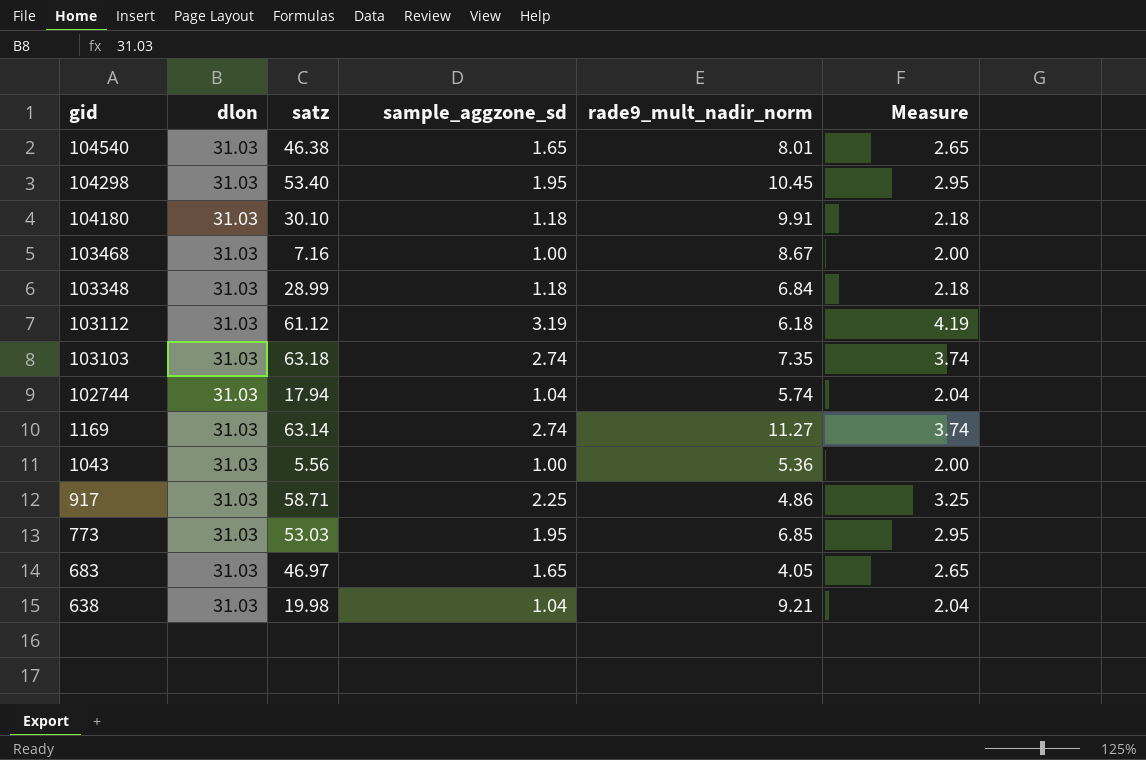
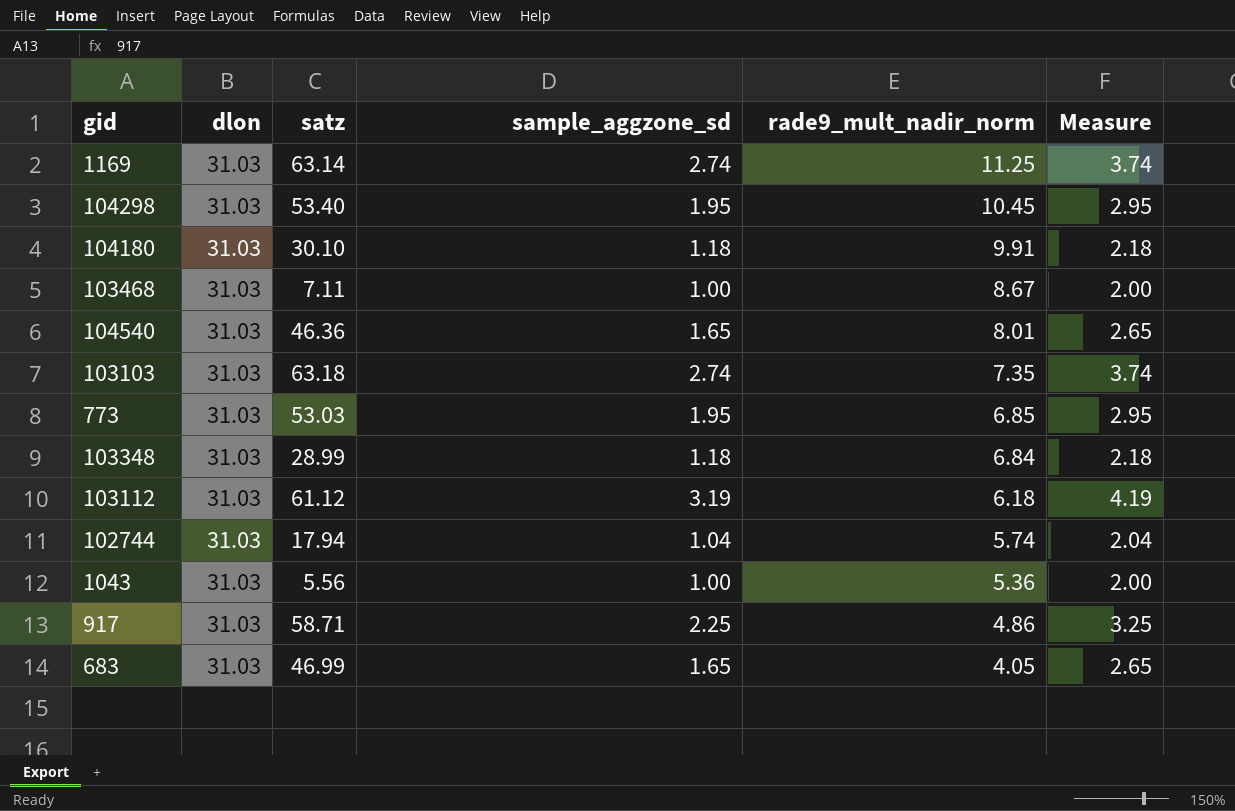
row order: gid descending -> rade9_mult_nadir_norm descending
row 638: 31.03 | 19.98 | 1.04 | 9.21 | 2.04 -> none
1169 | rade9_mult_nadir_norm: 11.27 -> 11.25
103468 | satz: 7.16 -> 7.11
104540 | satz: 46.38 -> 46.36
683 | satz: 46.97 -> 46.99

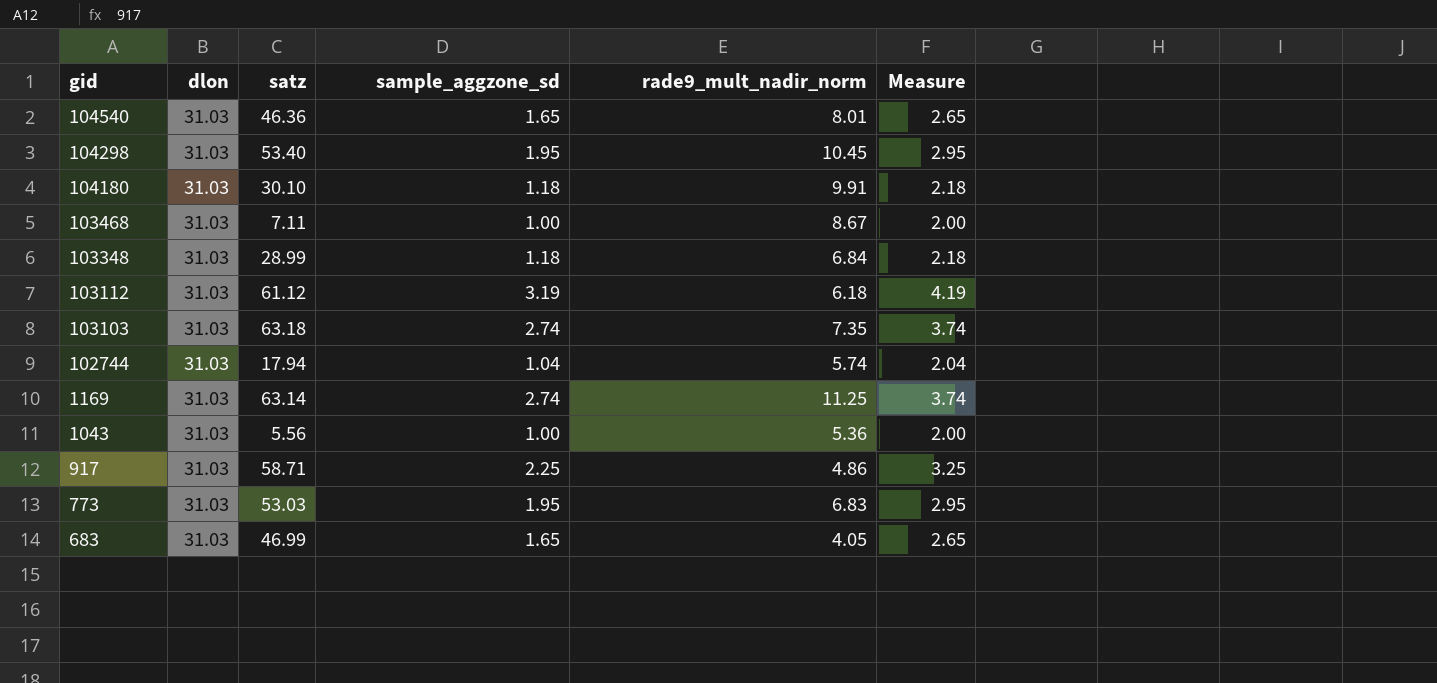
row order: rade9_mult_nadir_norm descending -> gid descending
773 | rade9_mult_nadir_norm: 6.85 -> 6.83

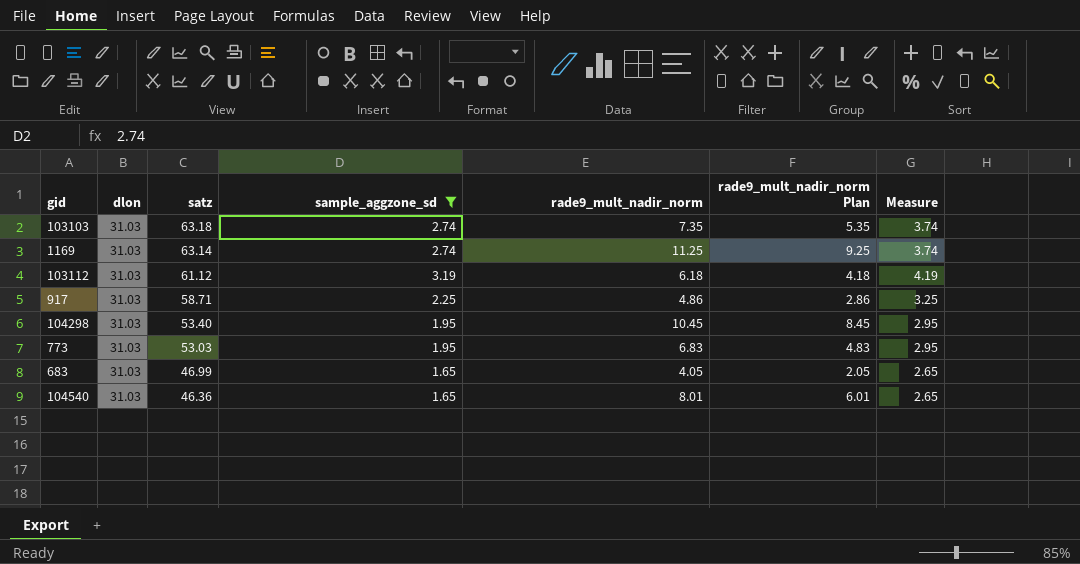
filter: none -> sample_aggzone_sd >= 1.65
row order: gid descending -> satz descending
column rade9_mult_nadir_norm Plan | formula: none -> [rade9_mult_nadir_norm] - 2

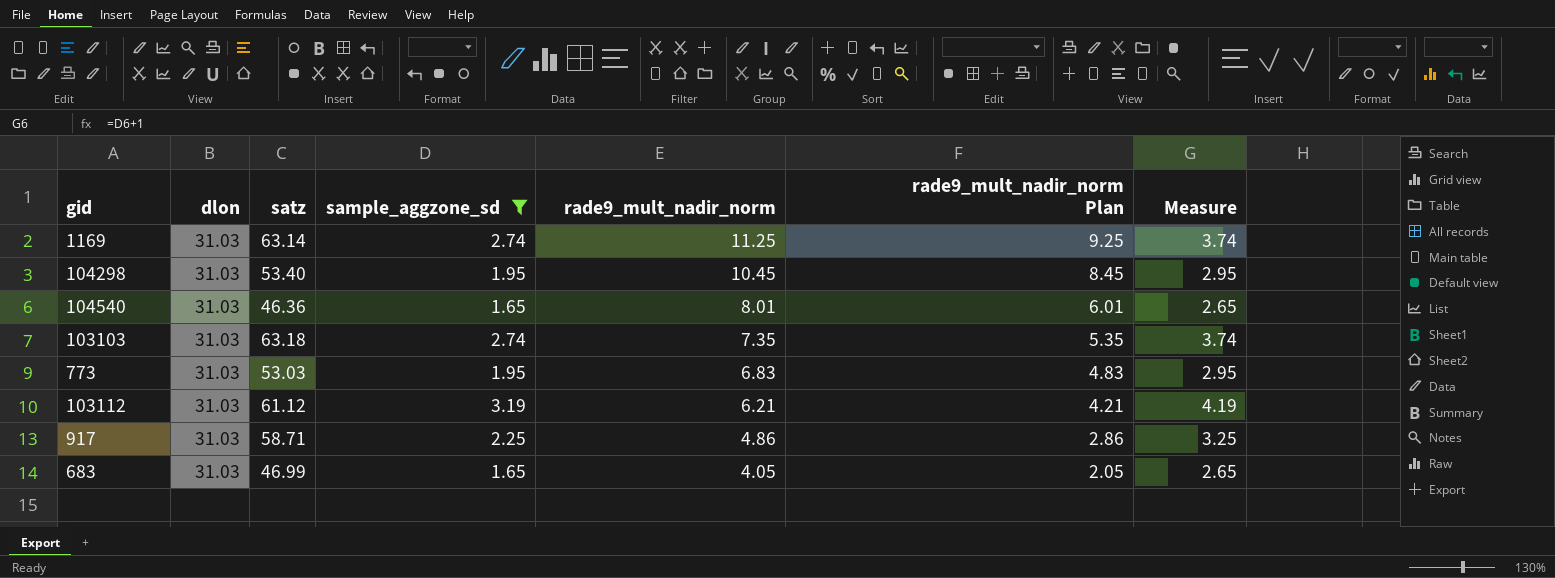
row order: satz descending -> rade9_mult_nadir_norm descending
103112 | rade9_mult_nadir_norm: 6.18 -> 6.21
103112 | rade9_mult_nadir_norm Plan: 4.18 -> 4.21

